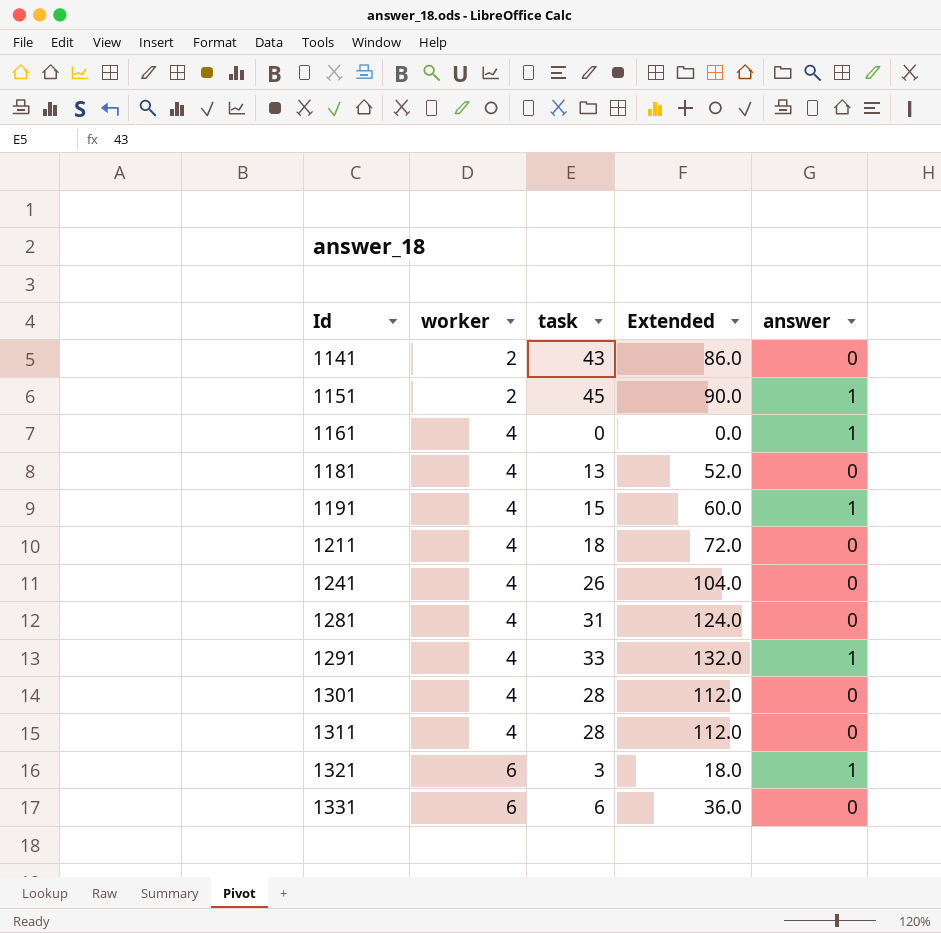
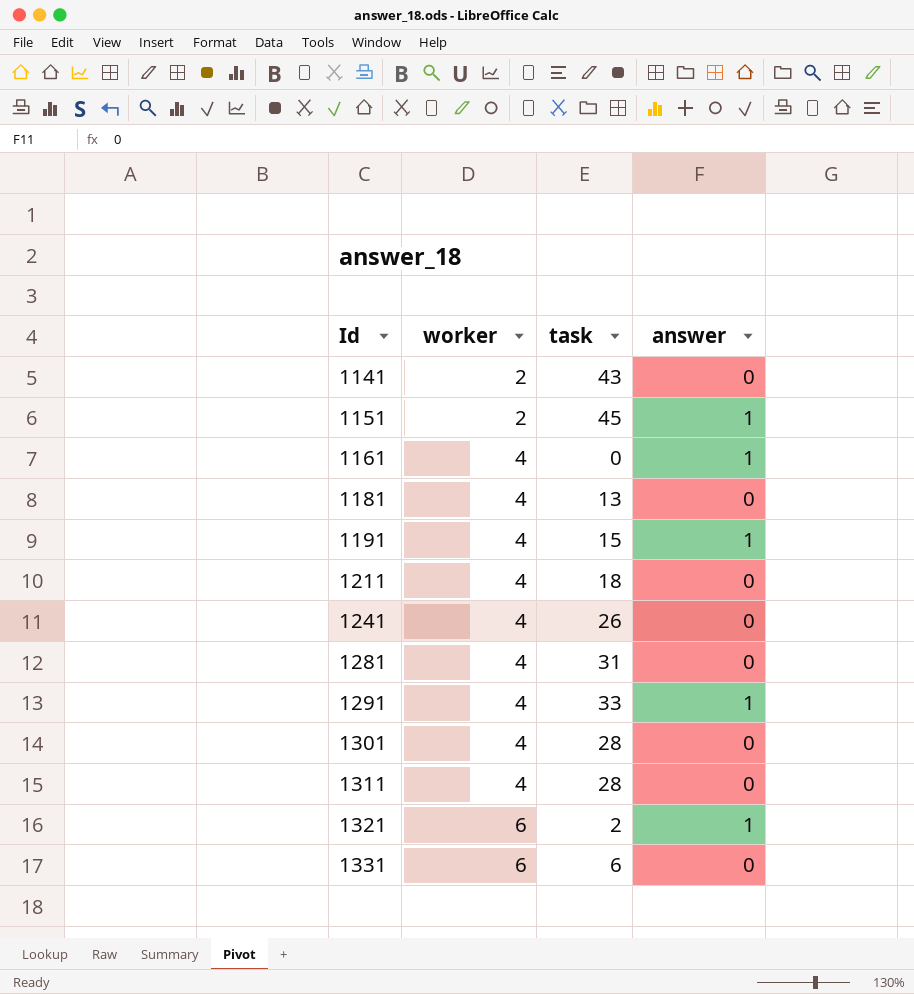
column Extended | formula: [worker] * [task] -> none
1321 | task: 3 -> 2

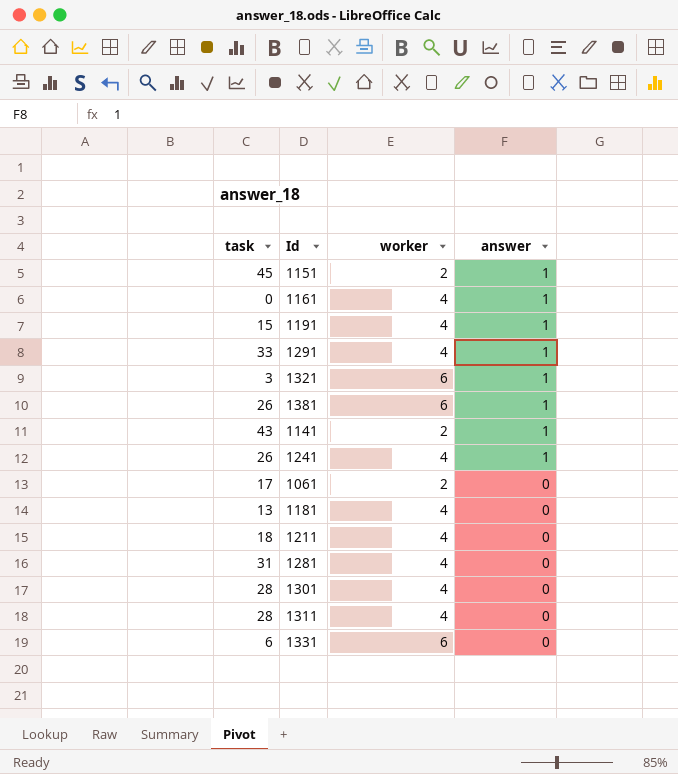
row order: Id ascending -> answer descending
column task | position: 3 -> 1
1321 | task: 2 -> 3
row 1381: none -> 26 | 6 | 1
1141 | answer: 0 -> 1
1241 | answer: 0 -> 1
row 1061: none -> 17 | 2 | 0

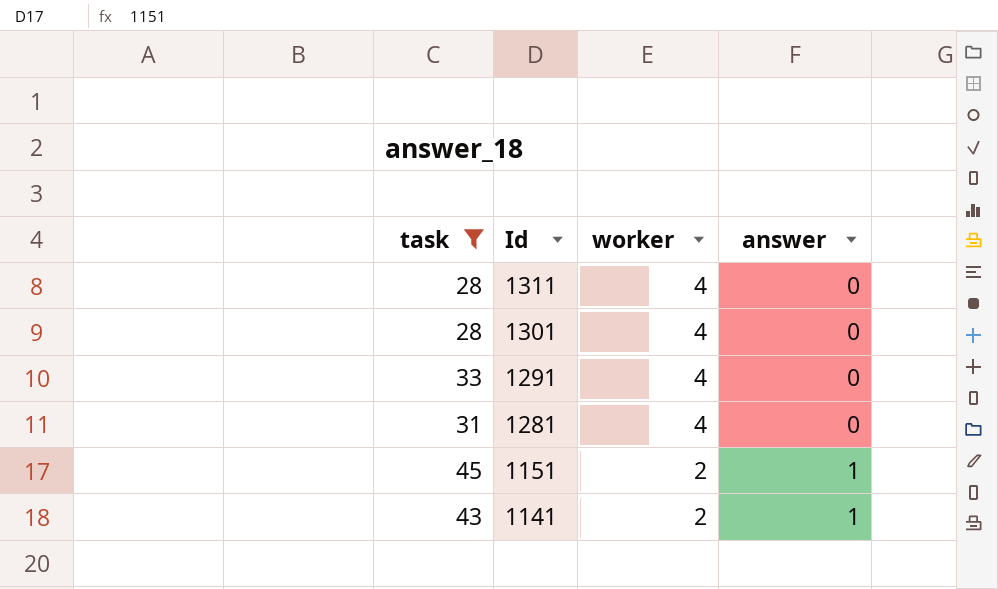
filter: none -> task >= 28
row order: answer descending -> Id descending
1291 | answer: 1 -> 0

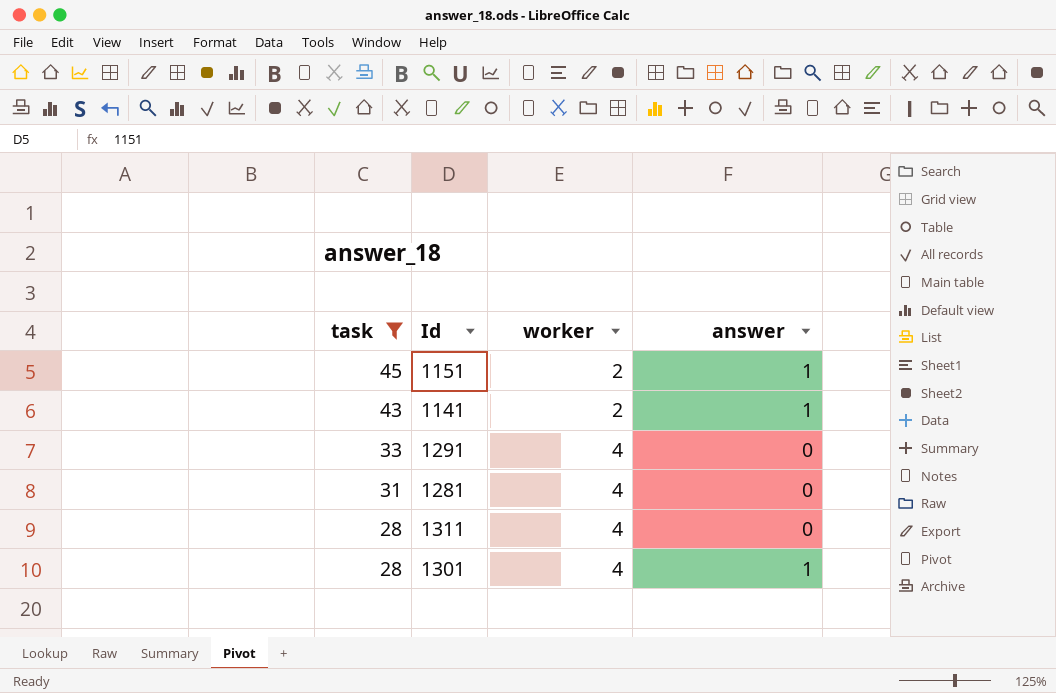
row order: Id descending -> task descending
1301 | answer: 0 -> 1

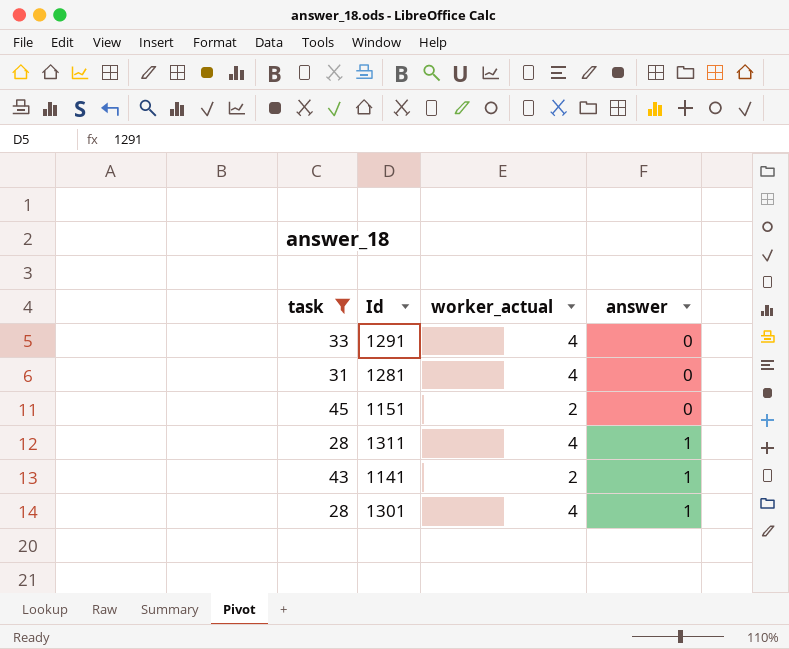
row order: task descending -> answer ascending
column name: worker -> worker_actual
1151 | answer: 1 -> 0
1311 | answer: 0 -> 1

